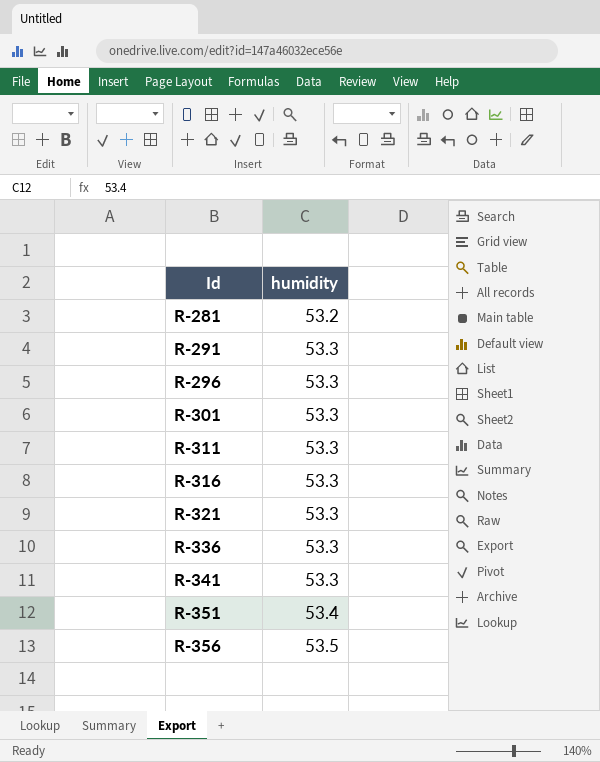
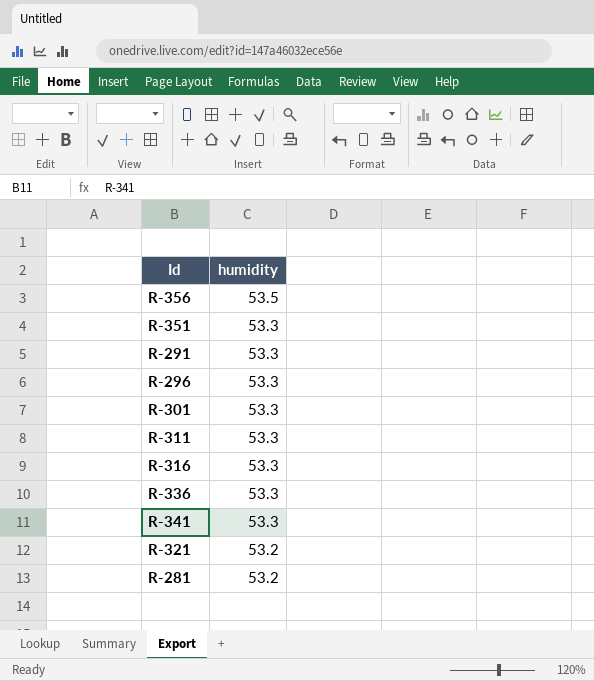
row order: Id ascending -> humidity descending
R-351 | humidity: 53.4 -> 53.3
R-321 | humidity: 53.3 -> 53.2

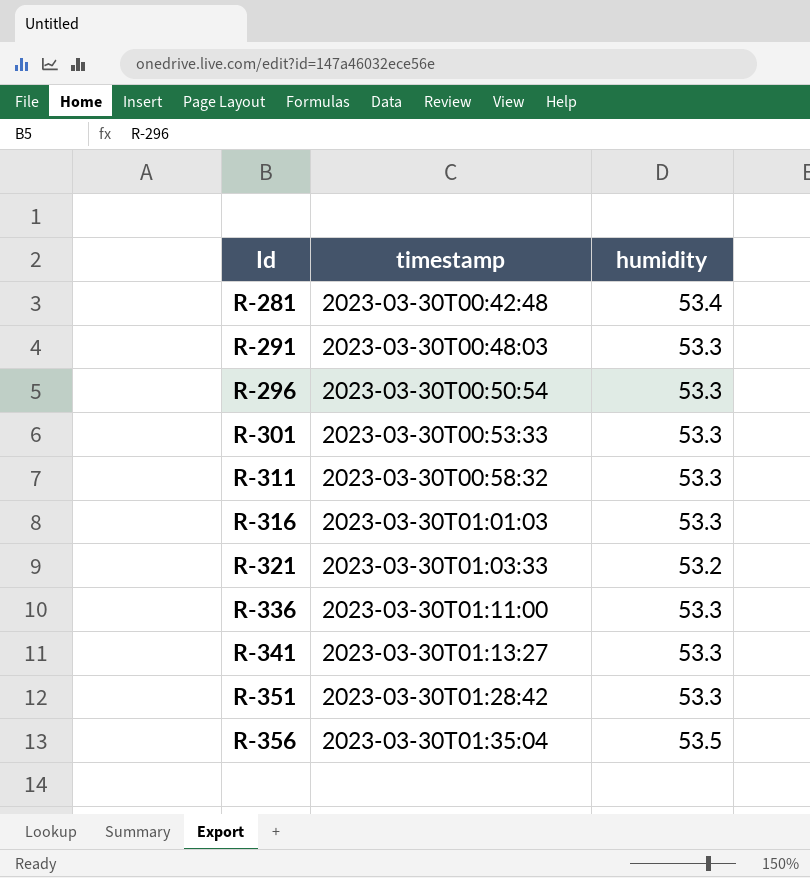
row order: humidity descending -> Id ascending
column timestamp | position: none -> 2
R-281 | humidity: 53.2 -> 53.4

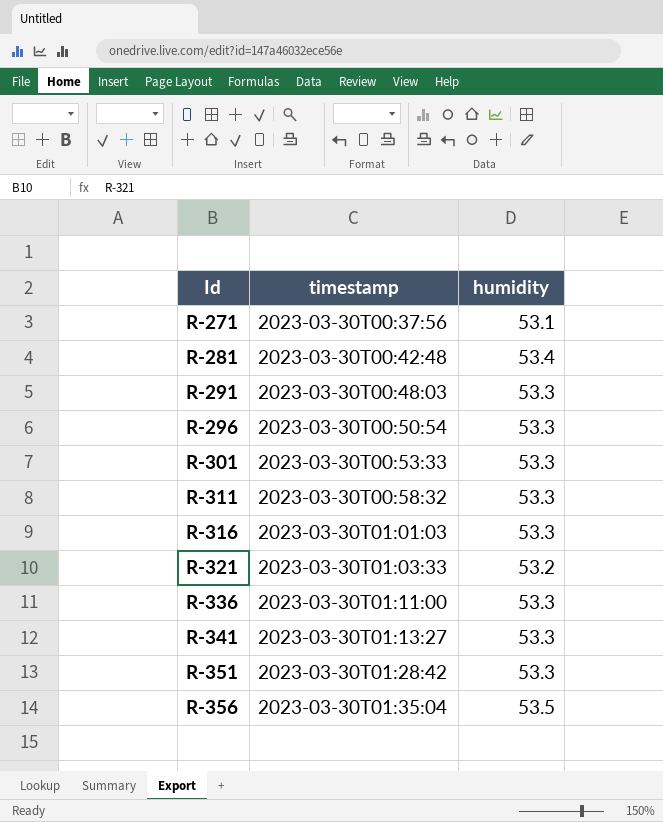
row R-271: none -> 2023-03-30T00:37:56 | 53.1

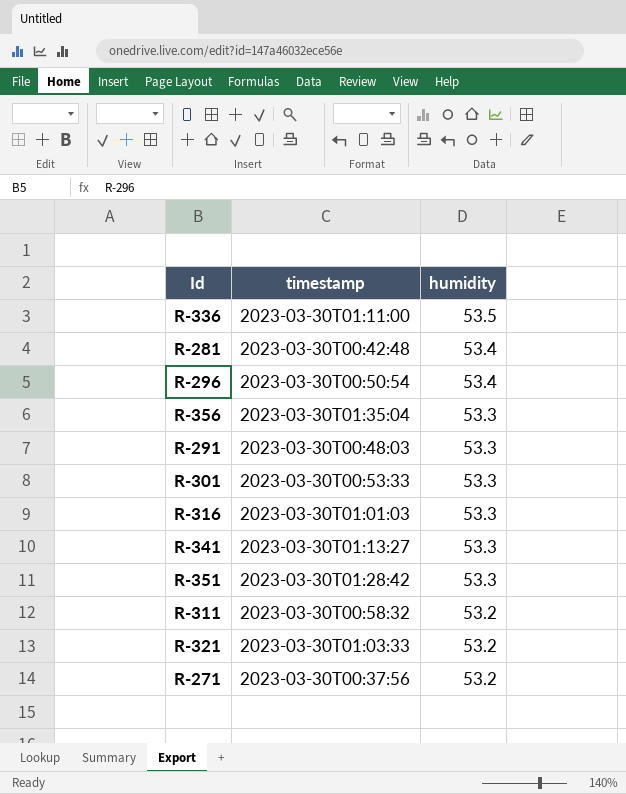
row order: Id ascending -> humidity descending
R-336 | humidity: 53.3 -> 53.5
R-296 | humidity: 53.3 -> 53.4
R-356 | humidity: 53.5 -> 53.3
R-311 | humidity: 53.3 -> 53.2
R-271 | humidity: 53.1 -> 53.2

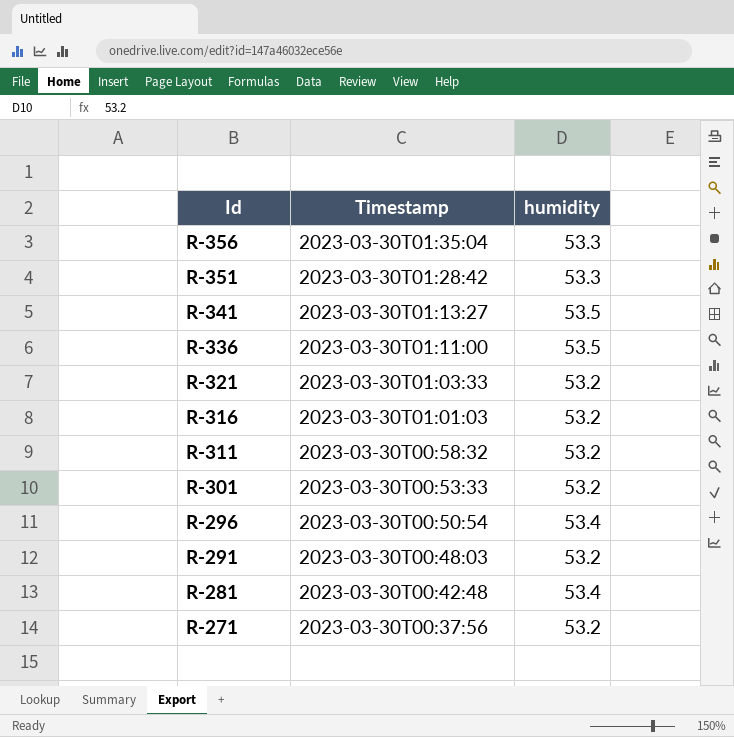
row order: humidity descending -> Id descending
column name: timestamp -> Timestamp
R-341 | humidity: 53.3 -> 53.5
R-316 | humidity: 53.3 -> 53.2
R-301 | humidity: 53.3 -> 53.2
R-291 | humidity: 53.3 -> 53.2

